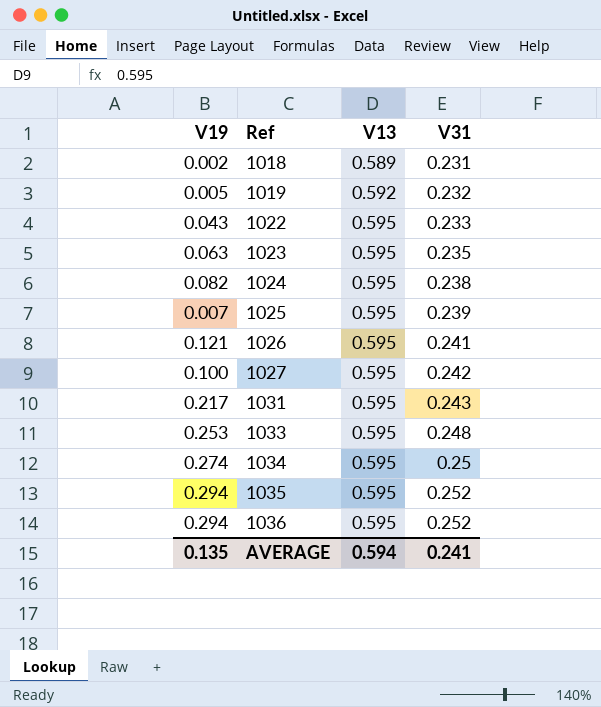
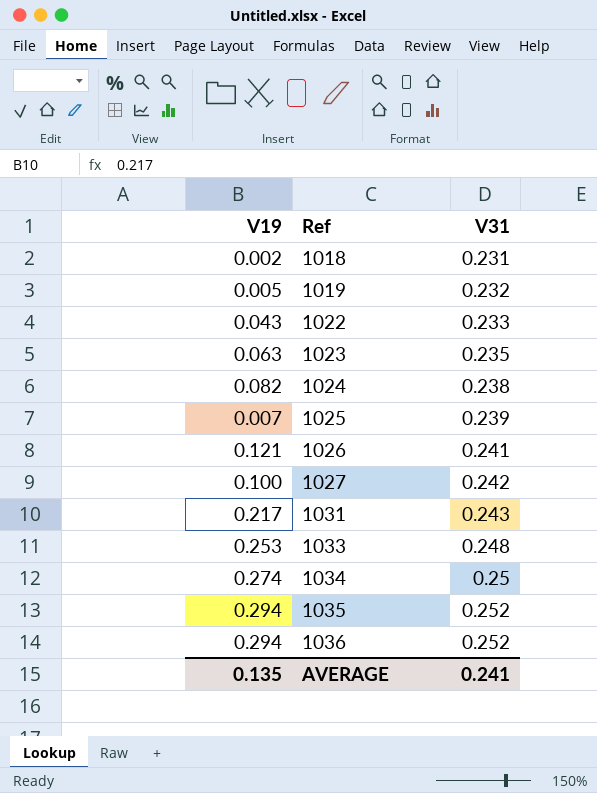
column V13 | position: 3 -> none

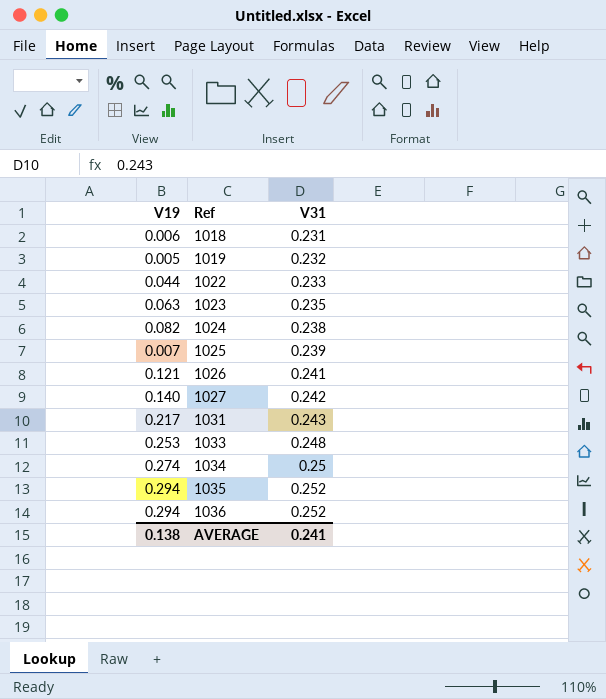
1018 | V19: 0.002 -> 0.006
1022 | V19: 0.043 -> 0.044
1027 | V19: 0.100 -> 0.140
AVERAGE | V19: 0.135 -> 0.138

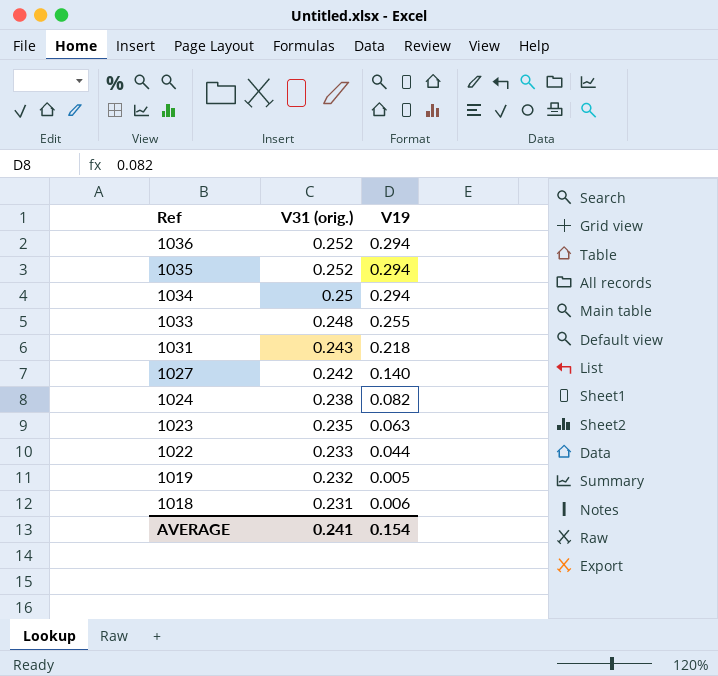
row order: Ref ascending -> Ref descending
column name: V31 -> V31 (orig.)
column V19 | position: 1 -> 3
row 1025: 0.007 | 0.239 -> none
row 1026: 0.121 | 0.241 -> none
1034 | V19: 0.274 -> 0.294
1033 | V19: 0.253 -> 0.255
1031 | V19: 0.217 -> 0.218
AVERAGE | V19: 0.138 -> 0.154

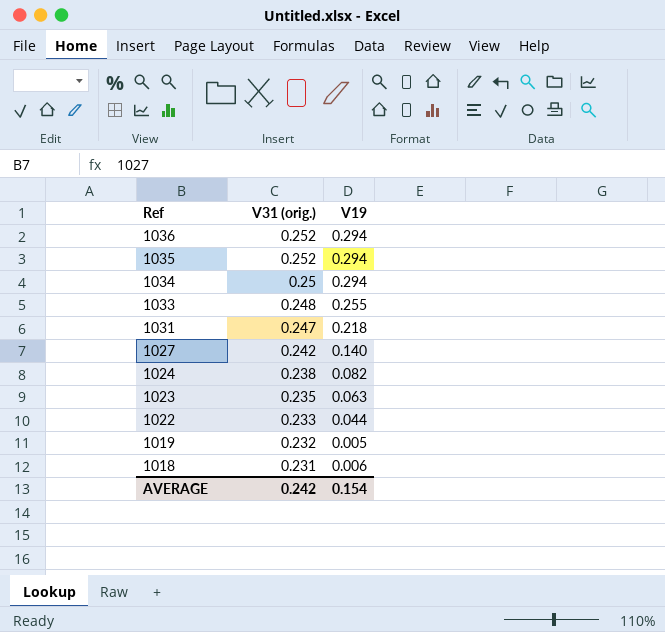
1031 | V31 (orig.): 0.243 -> 0.247
AVERAGE | V31 (orig.): 0.241 -> 0.242

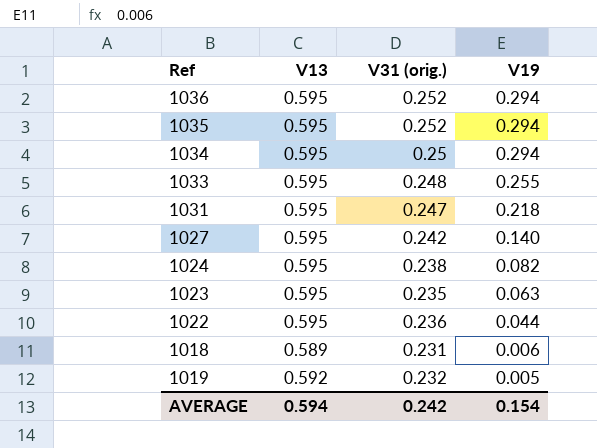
row order: Ref descending -> V19 descending
column V13 | position: none -> 2
1022 | V31 (orig.): 0.233 -> 0.236

